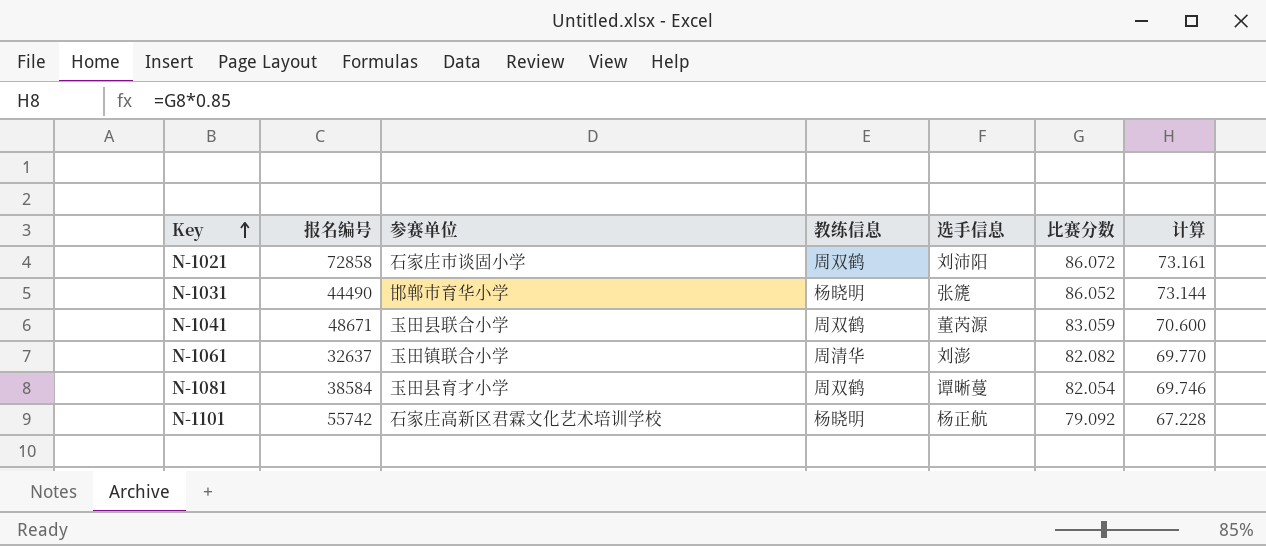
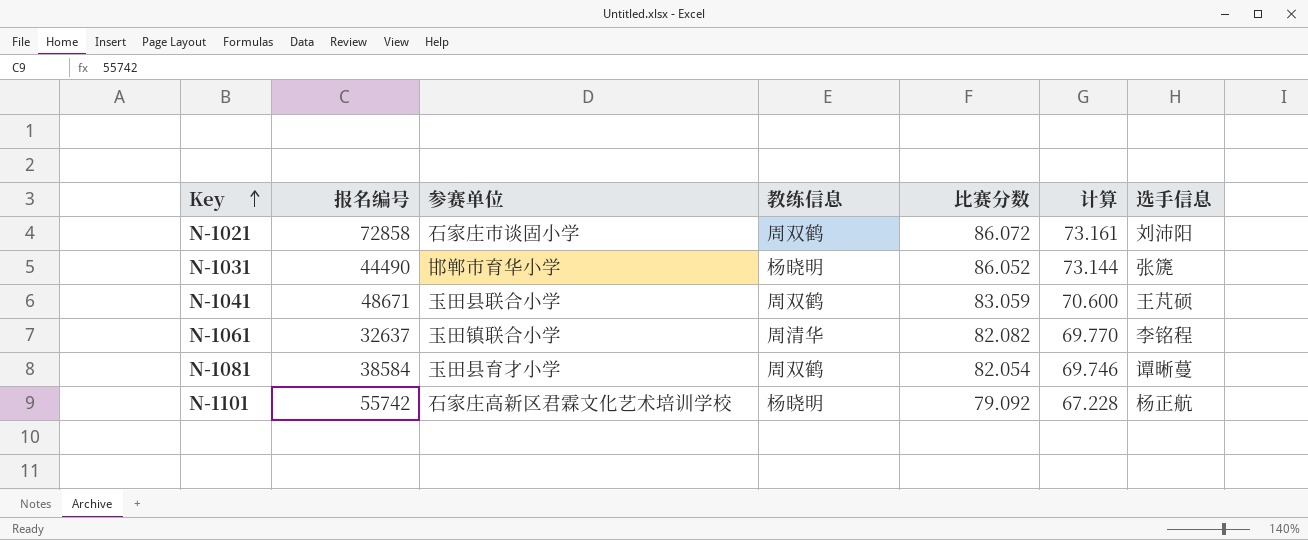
column 选手信息 | position: 5 -> 7
N-1041 | 选手信息: 董芮源 -> 王芃硕
N-1061 | 选手信息: 刘澎 -> 李铭程

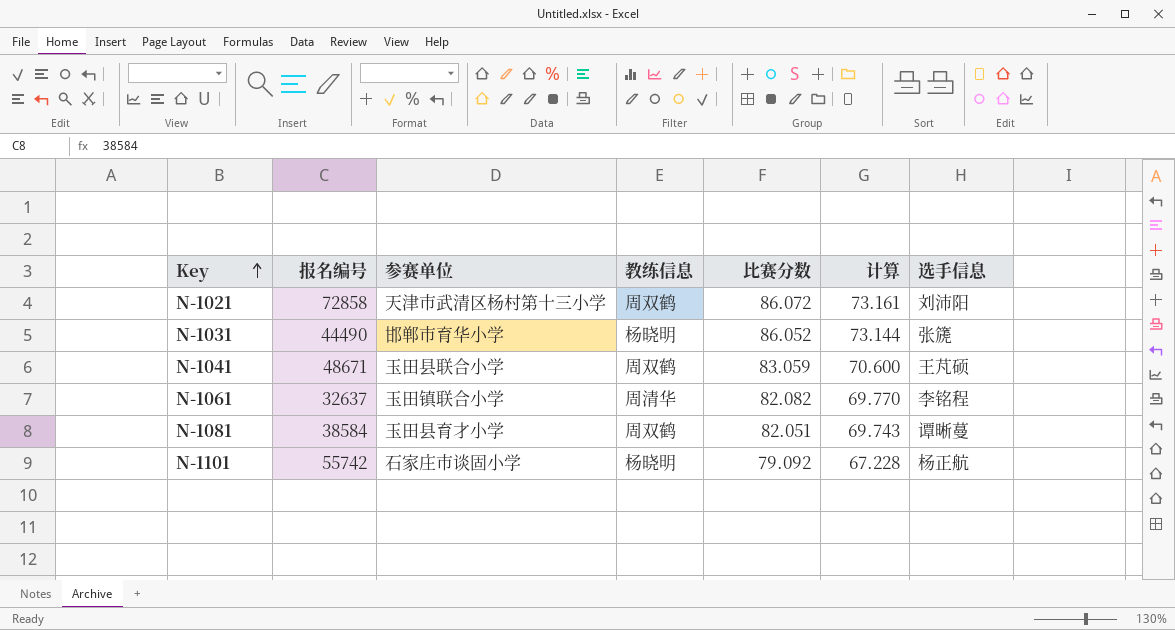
N-1021 | 参赛单位: 石家庄市谈固小学 -> 天津市武清区杨村第十三小学
N-1081 | 比赛分数: 82.054 -> 82.051
N-1081 | 计算: 69.746 -> 69.743
N-1101 | 参赛单位: 石家庄高新区君霖文化艺术培训学校 -> 石家庄市谈固小学

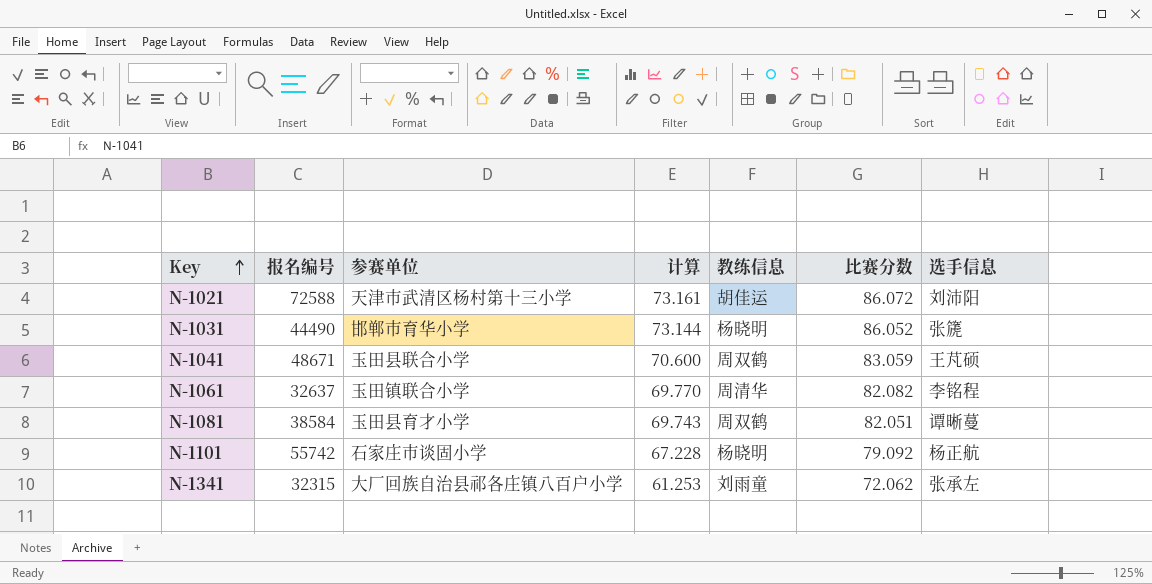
column 计算 | position: 6 -> 4
N-1021 | 报名编号: 72858 -> 72588
N-1021 | 教练信息: 周双鹤 -> 胡佳运
row N-1341: none -> 32315 | 大厂回族自治县祁各庄镇八百户小学 | 61.253 | 刘雨童 | 72.062 | 张承左

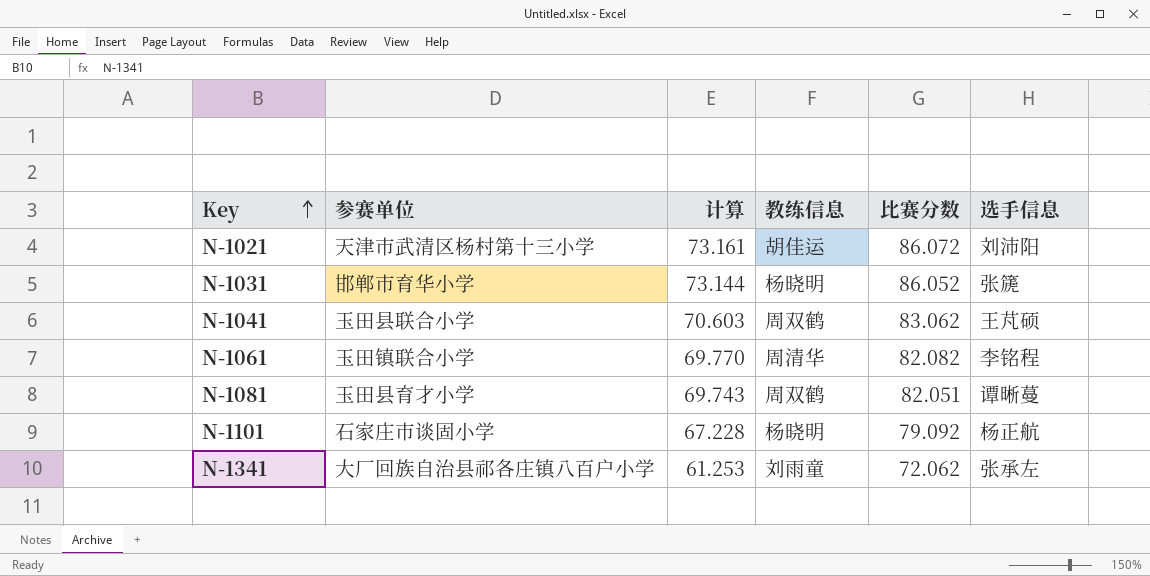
column 报名编号 | position: 2 -> none
N-1041 | 计算: 70.600 -> 70.603
N-1041 | 比赛分数: 83.059 -> 83.062

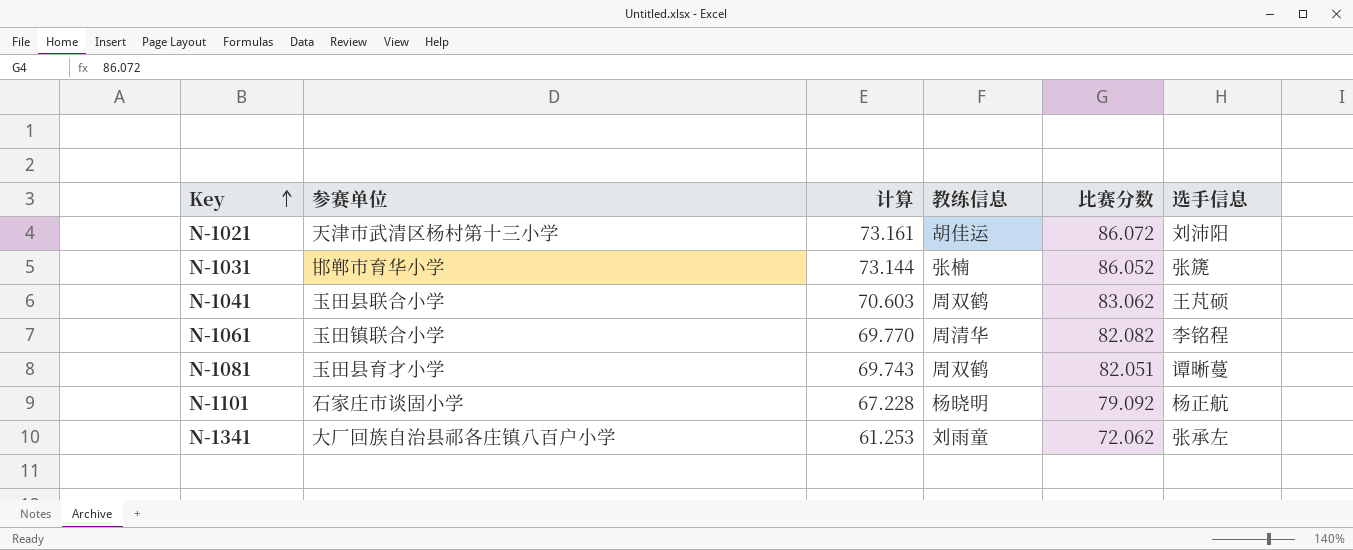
N-1031 | 教练信息: 杨晓明 -> 张楠

